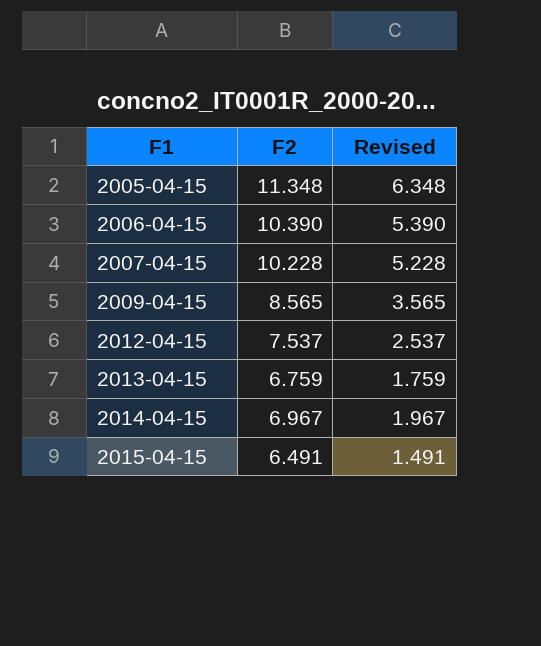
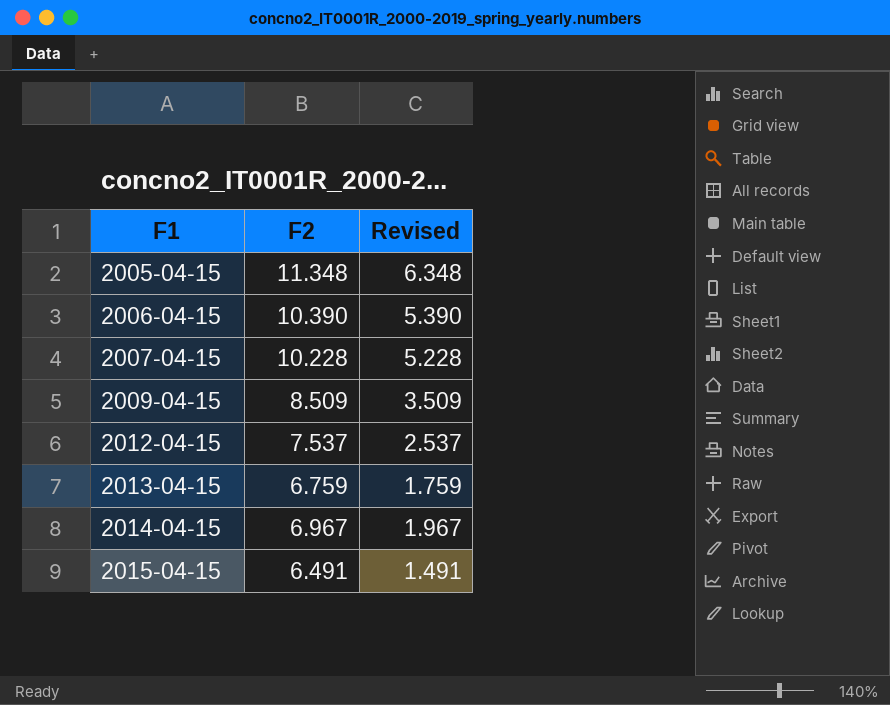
2009-04-15 | F2: 8.565 -> 8.509
2009-04-15 | Revised: 3.565 -> 3.509

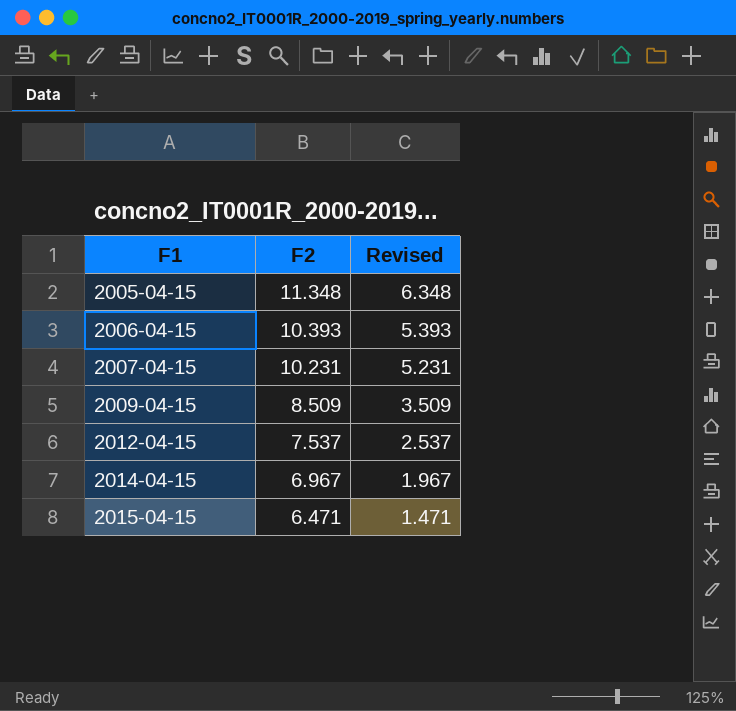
row 2013-04-15: 6.759 | 1.759 -> none
2006-04-15 | F2: 10.390 -> 10.393
2006-04-15 | Revised: 5.390 -> 5.393
2007-04-15 | F2: 10.228 -> 10.231
2007-04-15 | Revised: 5.228 -> 5.231
2015-04-15 | F2: 6.491 -> 6.471
2015-04-15 | Revised: 1.491 -> 1.471

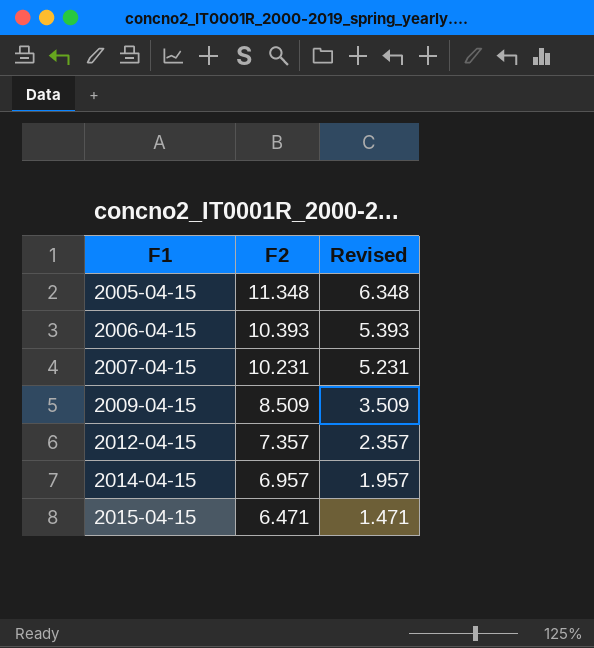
2012-04-15 | F2: 7.537 -> 7.357
2012-04-15 | Revised: 2.537 -> 2.357
2014-04-15 | F2: 6.967 -> 6.957
2014-04-15 | Revised: 1.967 -> 1.957

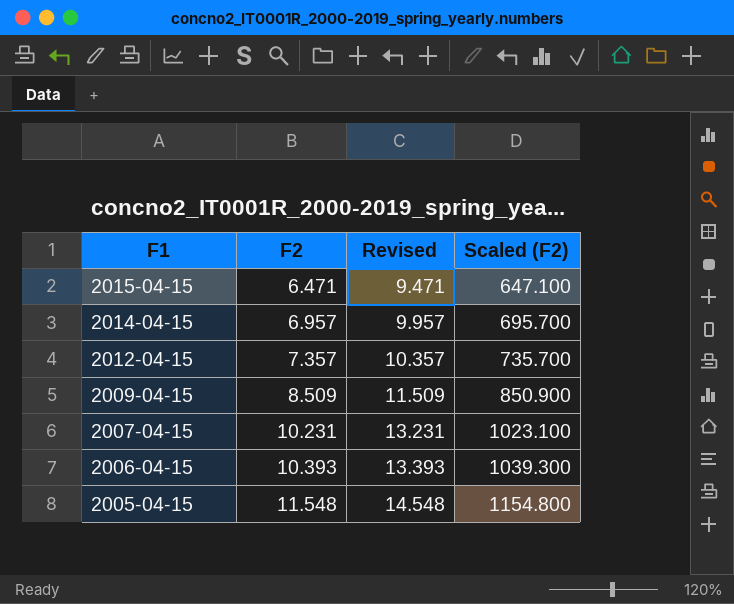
row order: F1 ascending -> F1 descending
column Revised | formula: [F2] - 5 -> [F2] + 3
column Scaled (F2) | formula: none -> [F2] * 100
2005-04-15 | F2: 11.348 -> 11.548

